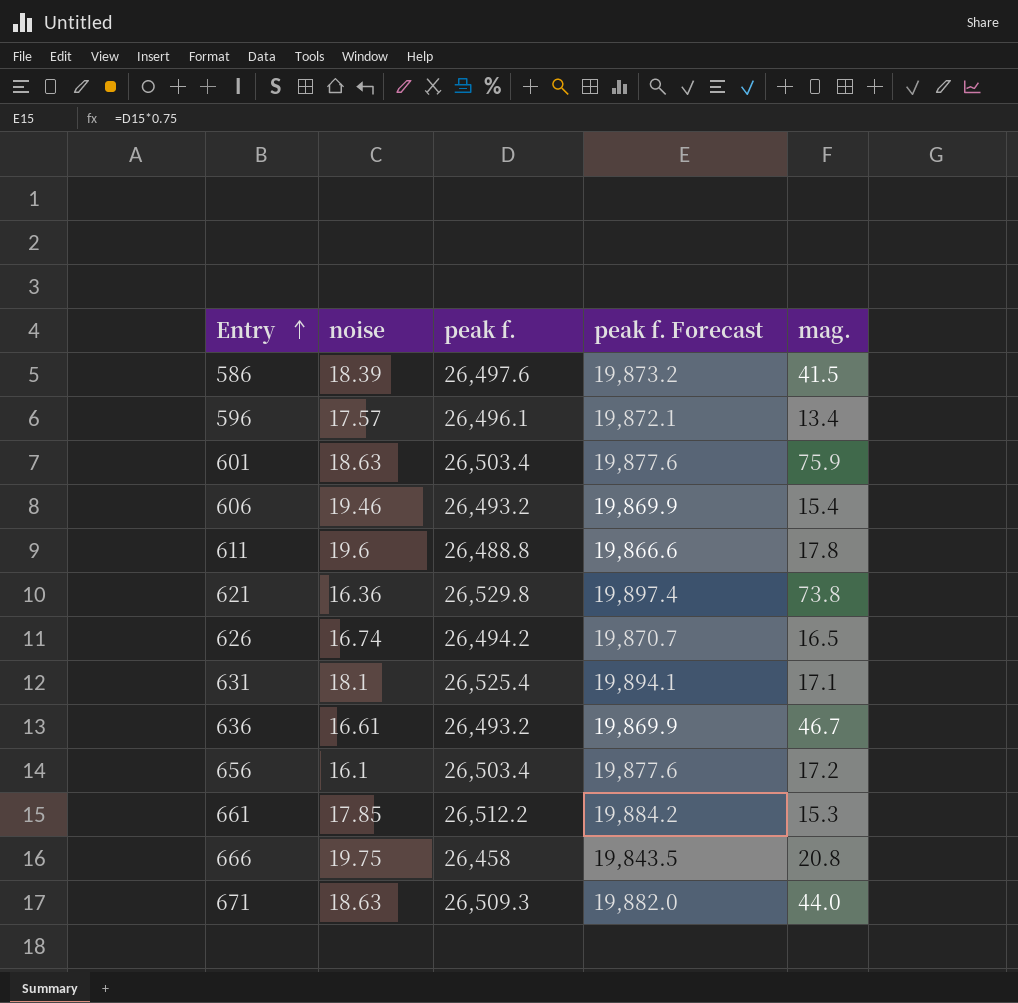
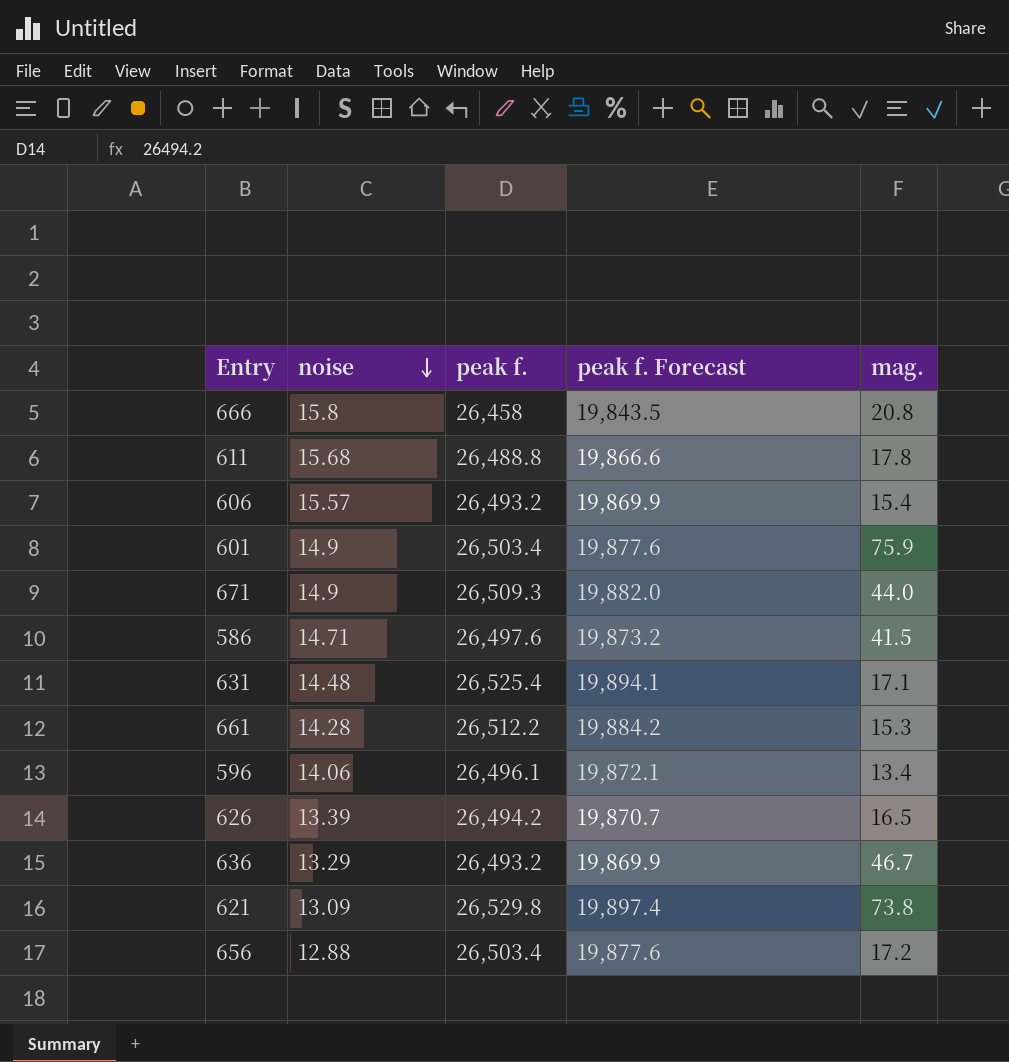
row order: Entry ascending -> noise descending
666 | noise: 19.75 -> 15.8
611 | noise: 19.6 -> 15.68
606 | noise: 19.46 -> 15.57
601 | noise: 18.63 -> 14.9
671 | noise: 18.63 -> 14.9
586 | noise: 18.39 -> 14.71
631 | noise: 18.1 -> 14.48
661 | noise: 17.85 -> 14.28
596 | noise: 17.57 -> 14.06
626 | noise: 16.74 -> 13.39
636 | noise: 16.61 -> 13.29
621 | noise: 16.36 -> 13.09
656 | noise: 16.1 -> 12.88

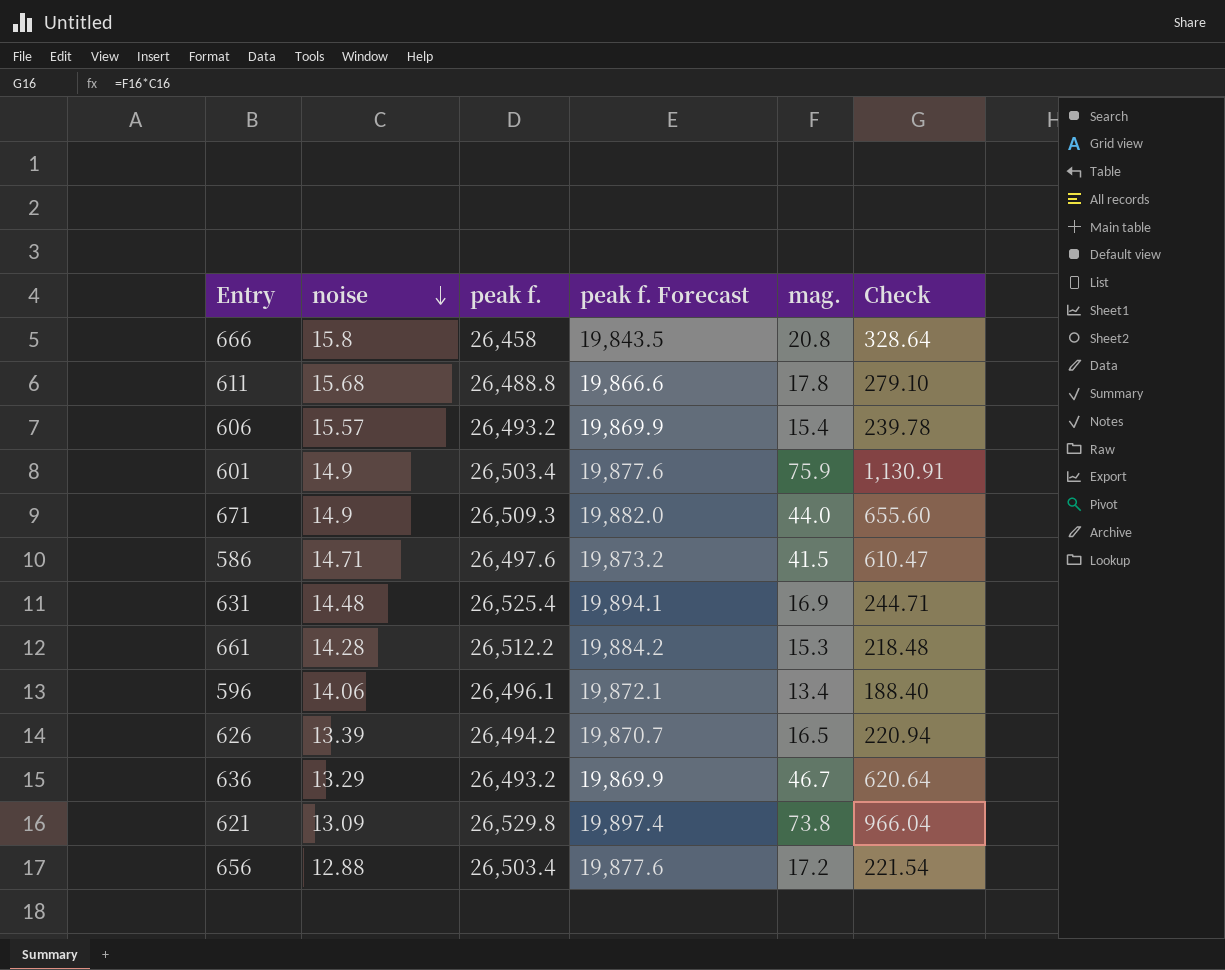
column Check | formula: none -> [noise] * [mag.]
631 | mag.: 17.1 -> 16.9

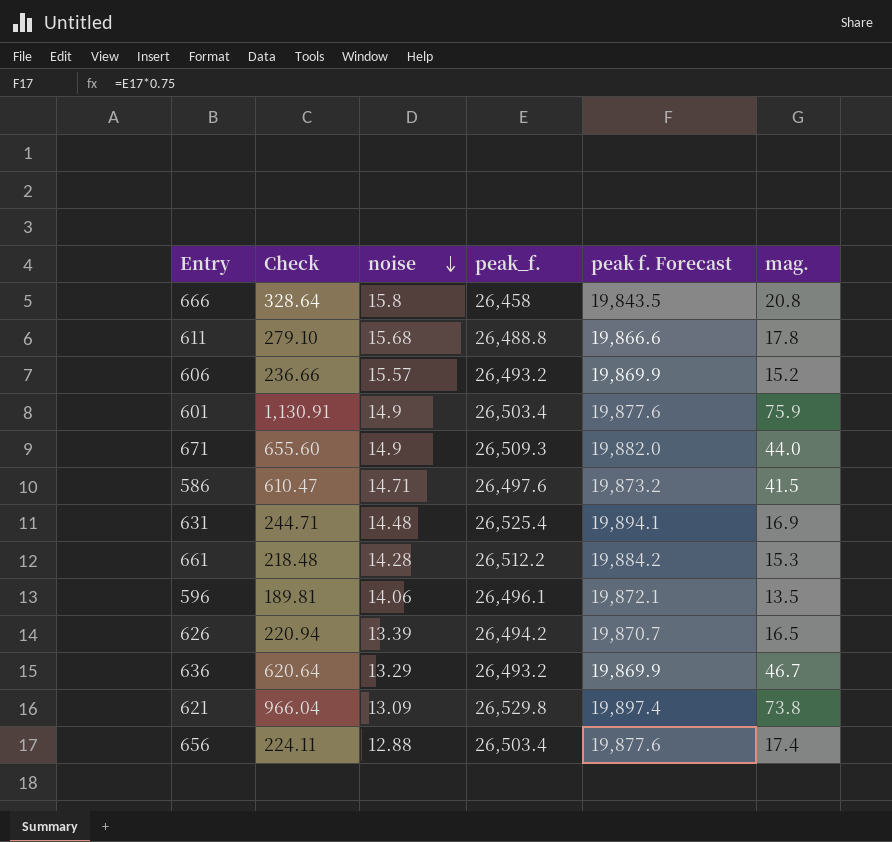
column Check | position: 6 -> 2
column name: peak f. -> peak_f.
606 | Check: 239.78 -> 236.66
606 | mag.: 15.4 -> 15.2
596 | Check: 188.40 -> 189.81
596 | mag.: 13.4 -> 13.5
656 | Check: 221.54 -> 224.11
656 | mag.: 17.2 -> 17.4

